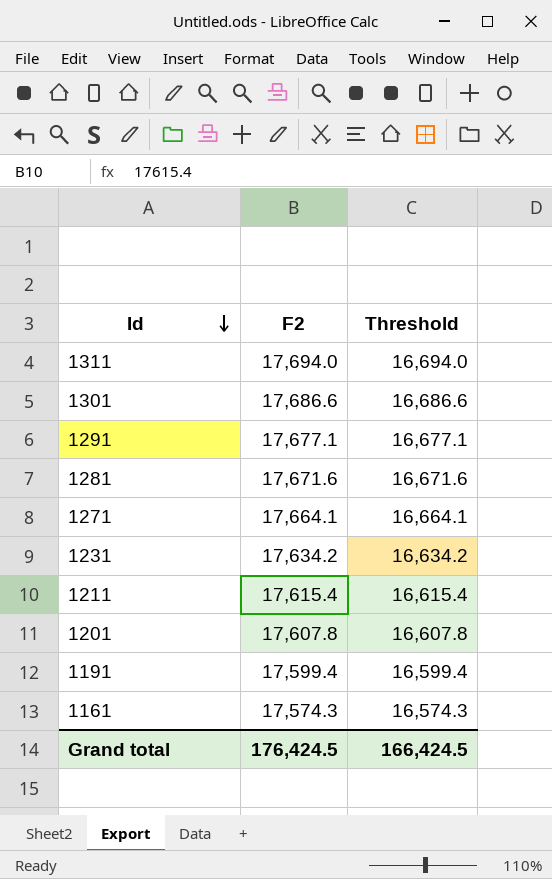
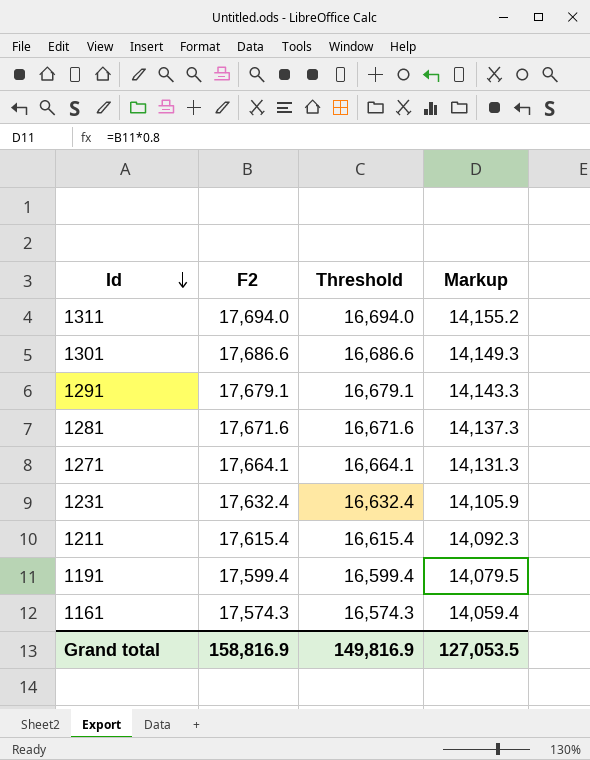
column Markup | formula: none -> [F2] * 0.8
row 1201: 17,607.8 | 16,607.8 -> none
1291 | F2: 17,677.1 -> 17,679.1
1291 | Threshold: 16,677.1 -> 16,679.1
1231 | F2: 17,634.2 -> 17,632.4
1231 | Threshold: 16,634.2 -> 16,632.4
Grand total | F2: 176,424.5 -> 158,816.9
Grand total | Threshold: 166,424.5 -> 149,816.9

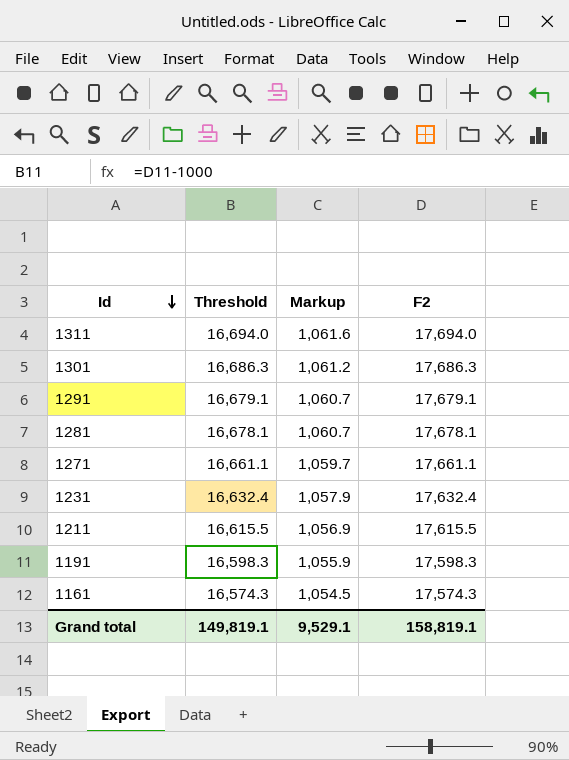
column Markup | formula: [F2] * 0.8 -> [F2] * 0.06
column F2 | position: 2 -> 4
1301 | Threshold: 16,686.6 -> 16,686.3
1301 | F2: 17,686.6 -> 17,686.3
1281 | Threshold: 16,671.6 -> 16,678.1
1281 | F2: 17,671.6 -> 17,678.1
1271 | Threshold: 16,664.1 -> 16,661.1
1271 | F2: 17,664.1 -> 17,661.1
1211 | Threshold: 16,615.4 -> 16,615.5
1211 | F2: 17,615.4 -> 17,615.5
1191 | Threshold: 16,599.4 -> 16,598.3
1191 | F2: 17,599.4 -> 17,598.3
Grand total | Threshold: 149,816.9 -> 149,819.1
Grand total | Markup: 127,053.5 -> 9,529.1
Grand total | F2: 158,816.9 -> 158,819.1

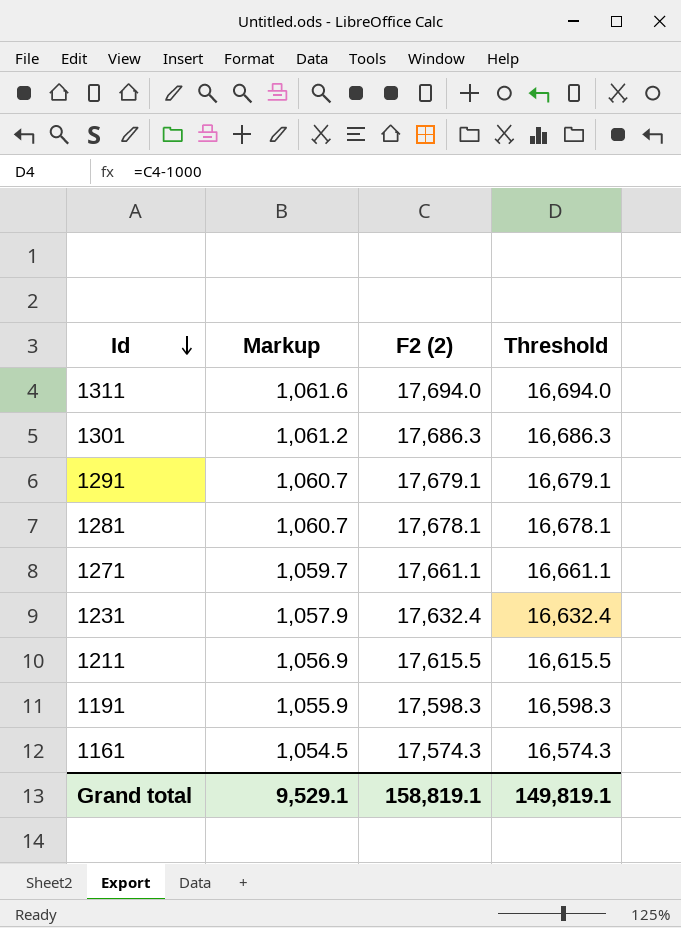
column name: F2 -> F2 (2)
column Threshold | position: 2 -> 4

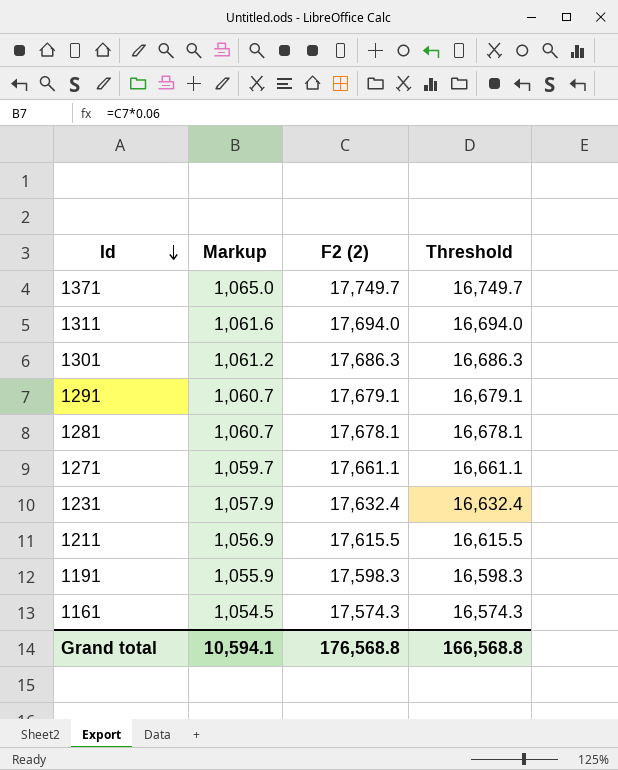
row 1371: none -> 1,065.0 | 17,749.7 | 16,749.7
Grand total | Markup: 9,529.1 -> 10,594.1
Grand total | F2 (2): 158,819.1 -> 176,568.8
Grand total | Threshold: 149,819.1 -> 166,568.8

